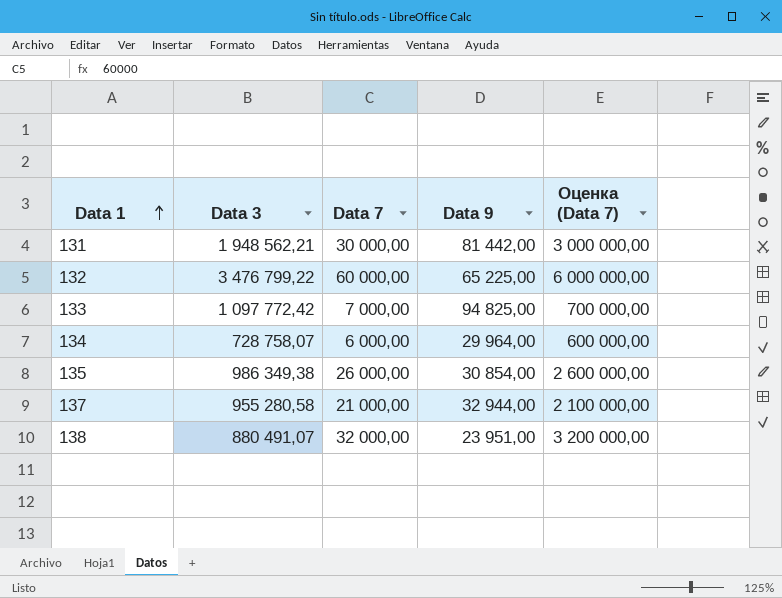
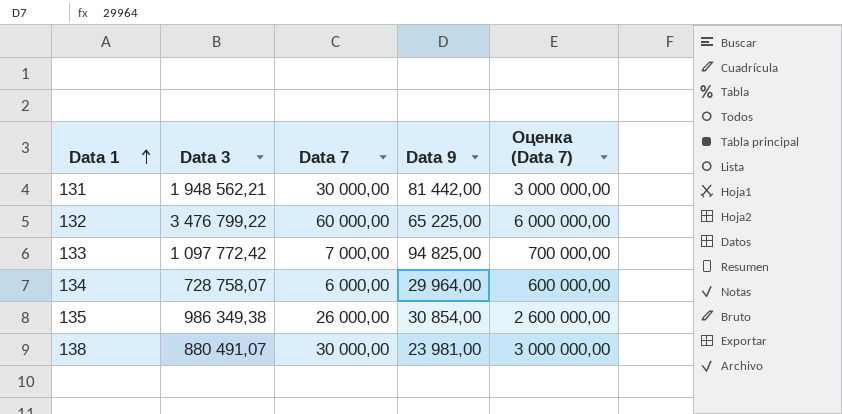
row 137: 955 280,58 | 21 000,00 | 32 944,00 | 2 100 000,00 -> none
138 | Data 7: 32 000,00 -> 30 000,00
138 | Data 9: 23 951,00 -> 23 981,00
138 | Оценка (Data 7): 3 200 000,00 -> 3 000 000,00

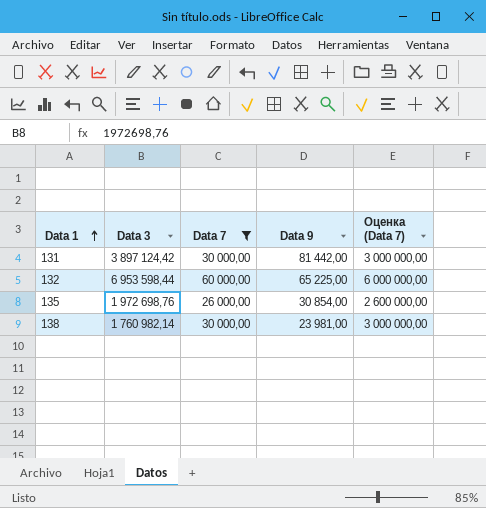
filter: none -> Data 7 >= 26 000,00
131 | Data 3: 1 948 562,21 -> 3 897 124,42
132 | Data 3: 3 476 799,22 -> 6 953 598,44
135 | Data 3: 986 349,38 -> 1 972 698,76
138 | Data 3: 880 491,07 -> 1 760 982,14

